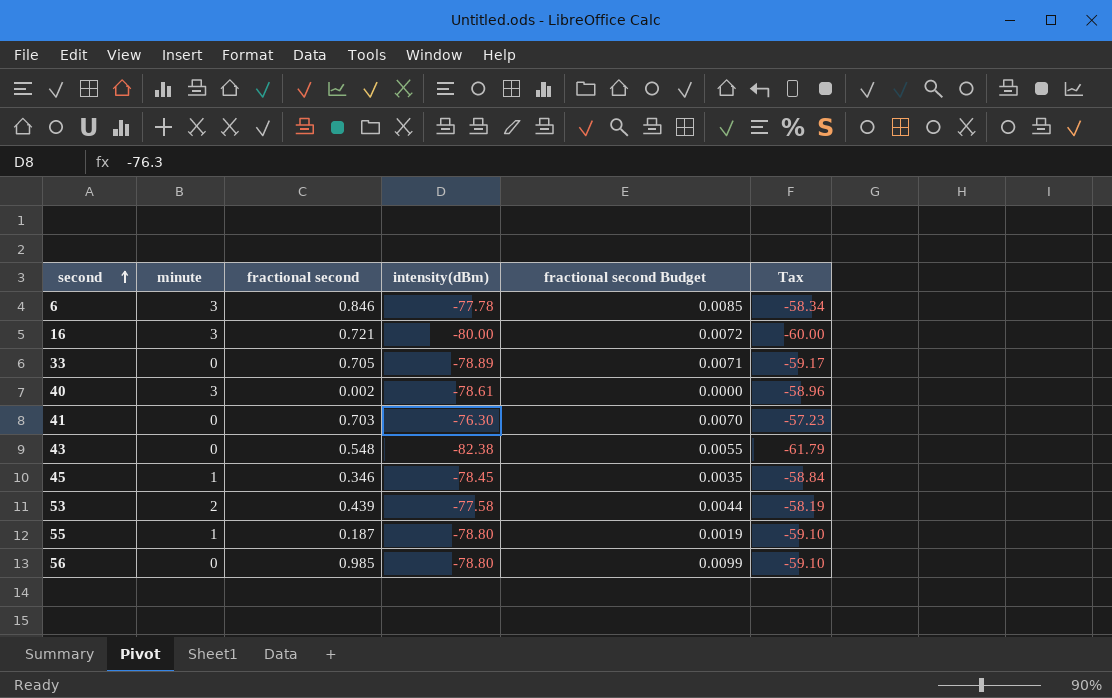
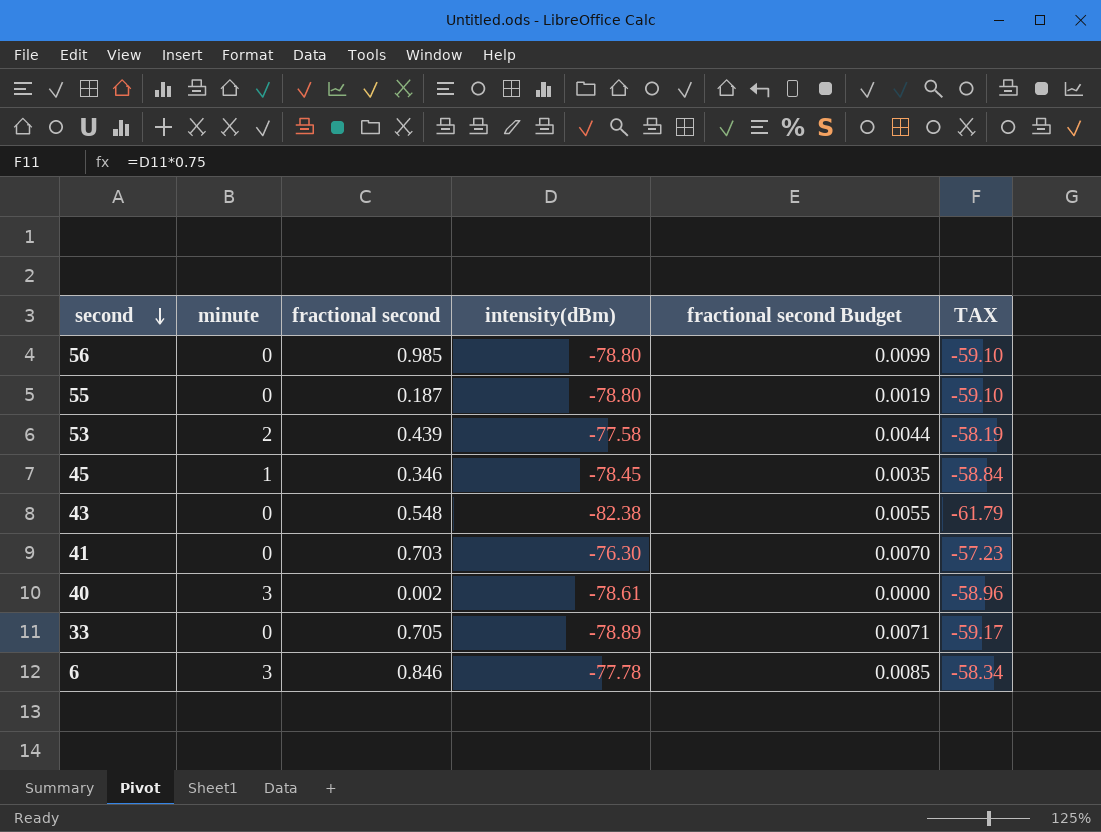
row order: second ascending -> second descending
column name: Tax -> TAX
row 16: 3 | 0.721 | -80.00 | 0.0072 | -60.00 -> none
55 | minute: 1 -> 0

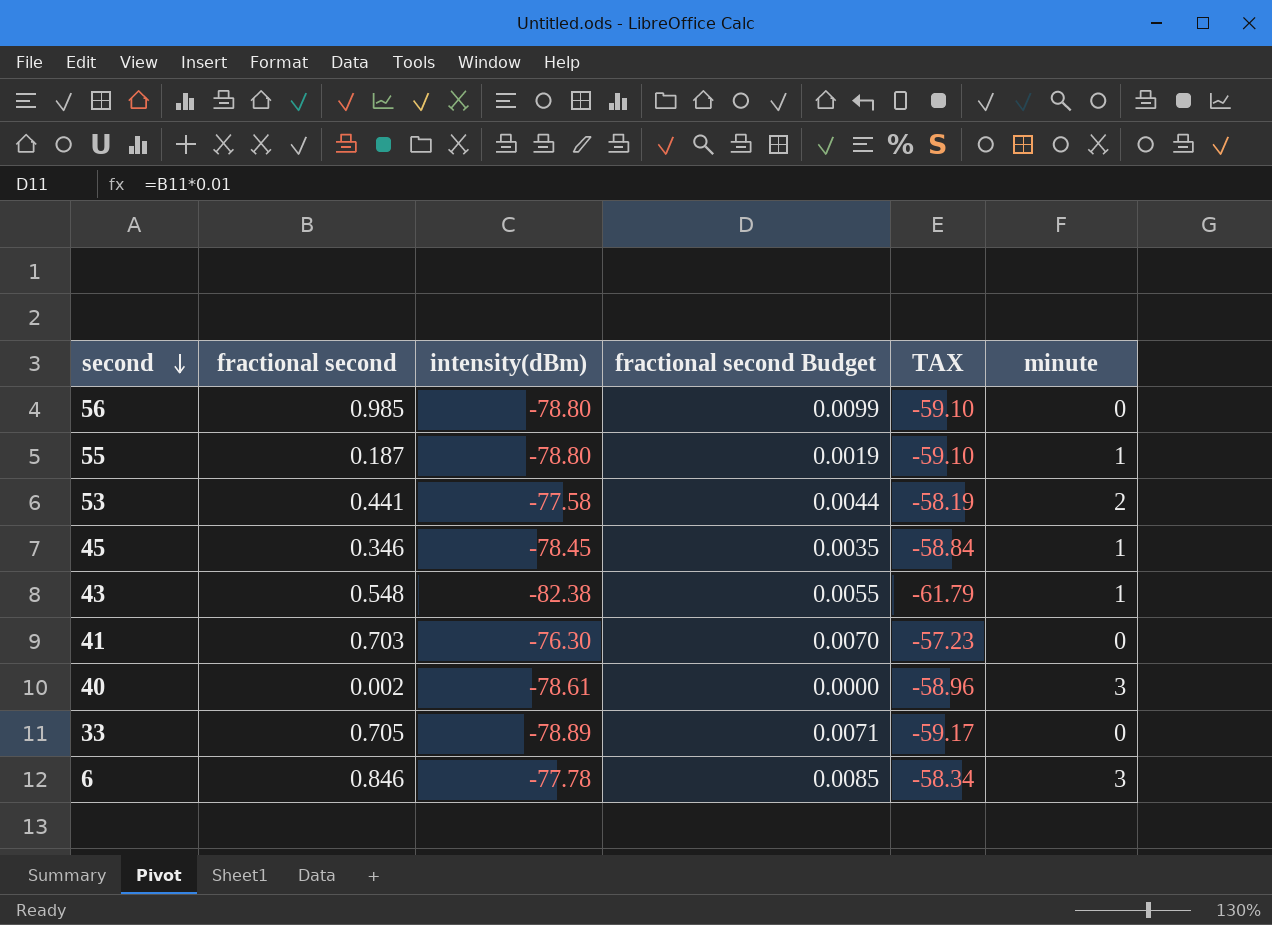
column minute | position: 2 -> 6
55 | minute: 0 -> 1
53 | fractional second: 0.439 -> 0.441
43 | minute: 0 -> 1

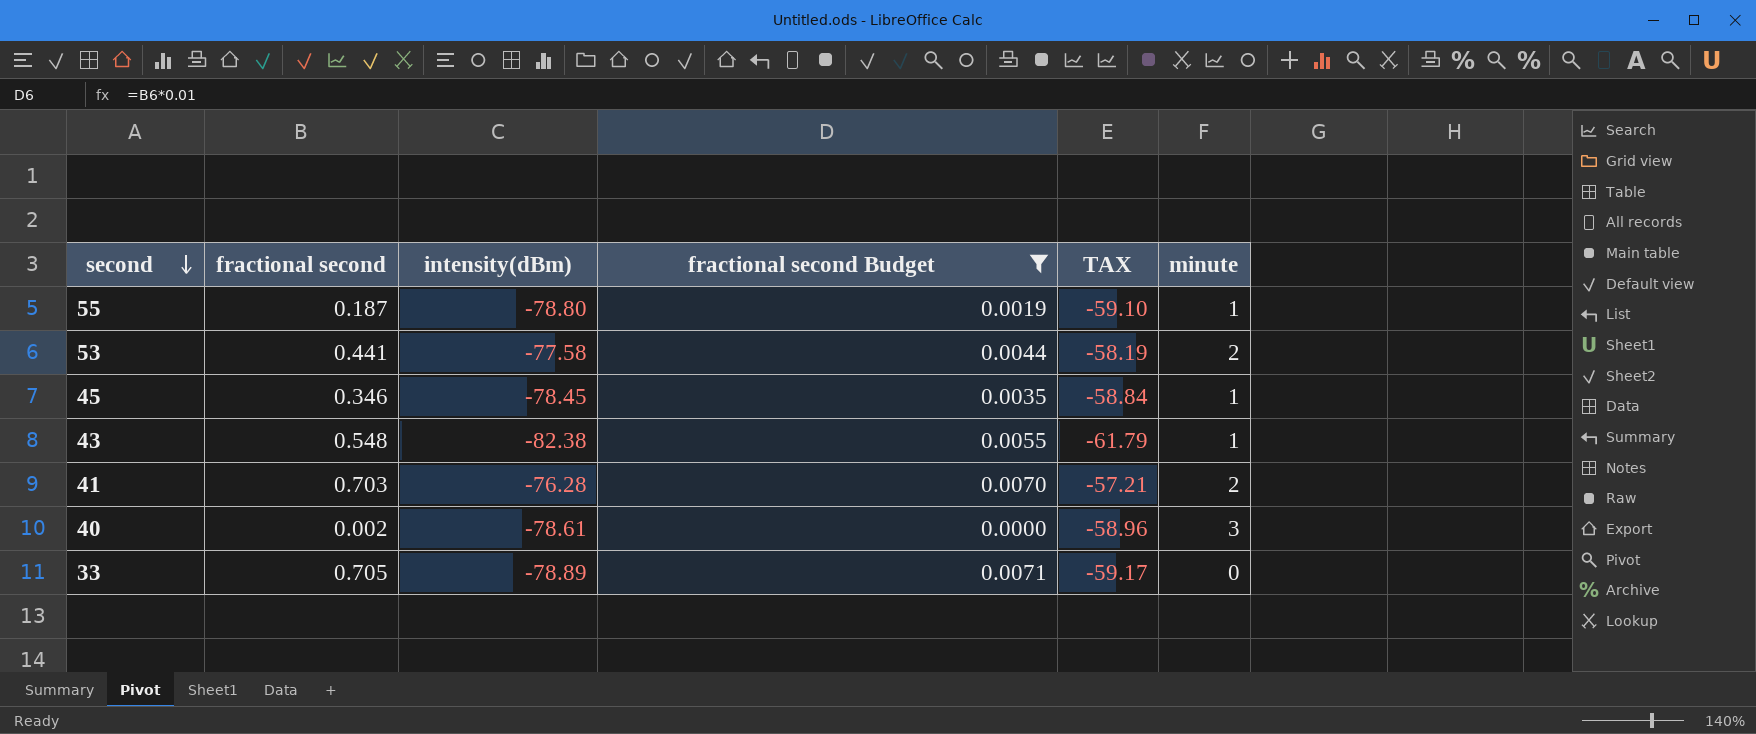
filter: none -> fractional second Budget <= 0.0071
41 | intensity(dBm): -76.30 -> -76.28
41 | TAX: -57.23 -> -57.21
41 | minute: 0 -> 2

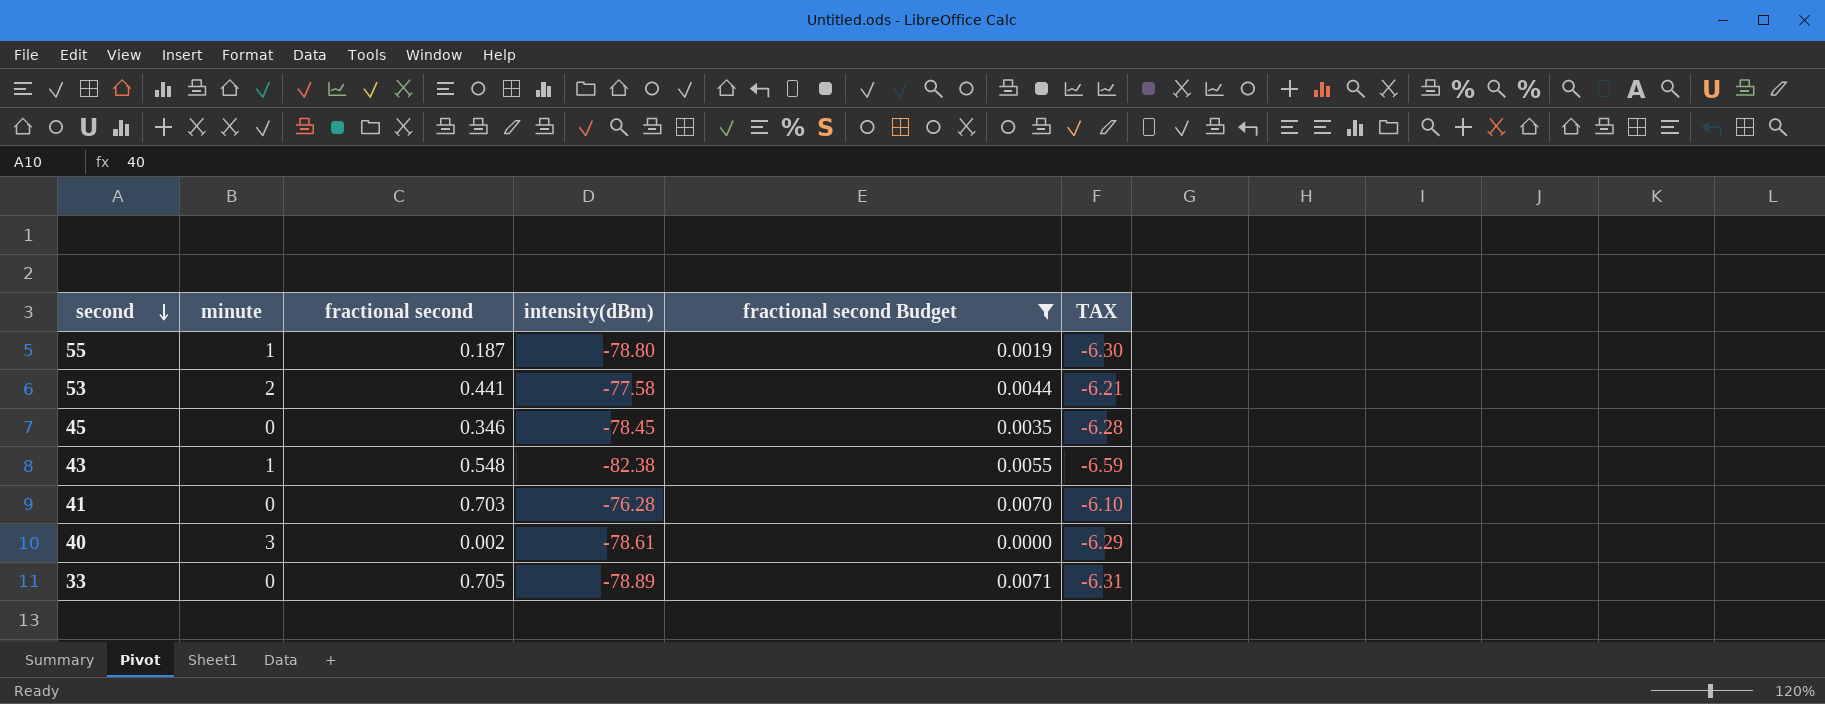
column minute | position: 6 -> 2
column TAX | formula: [intensity(dBm)] * 0.75 -> [intensity(dBm)] * 0.08
45 | minute: 1 -> 0
41 | minute: 2 -> 0

